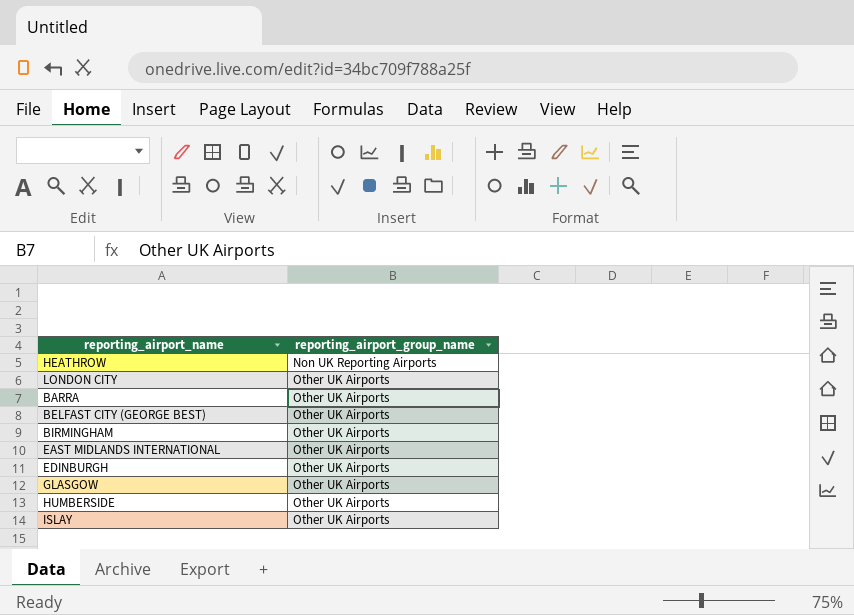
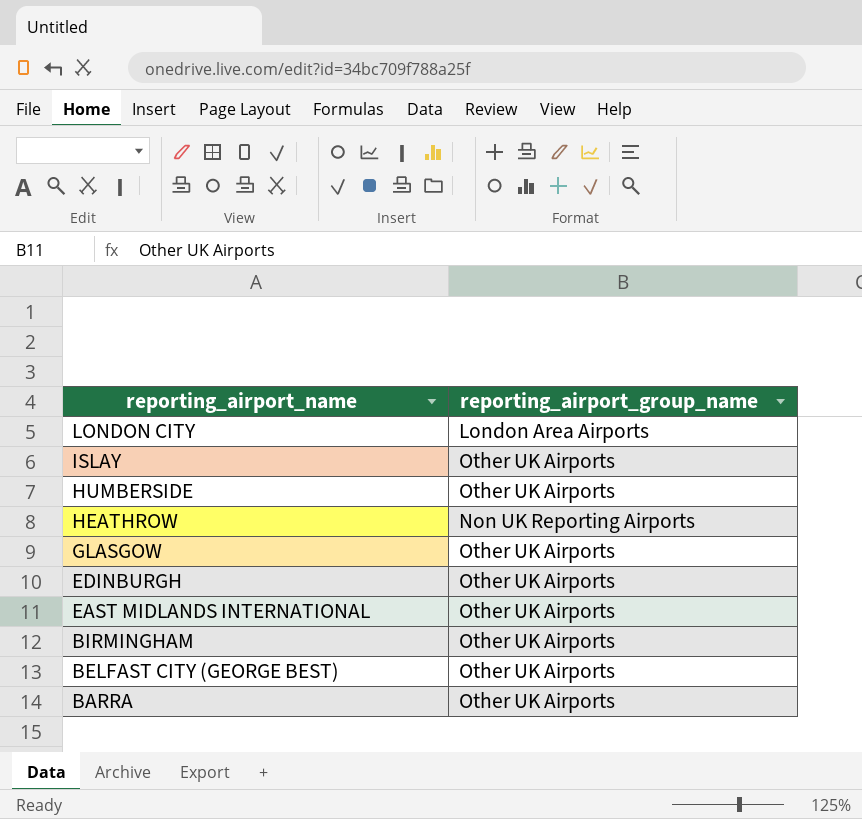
row order: reporting_airport_group_name ascending -> reporting_airport_name descending
LONDON CITY | reporting_airport_group_name: Other UK Airports -> London Area Airports

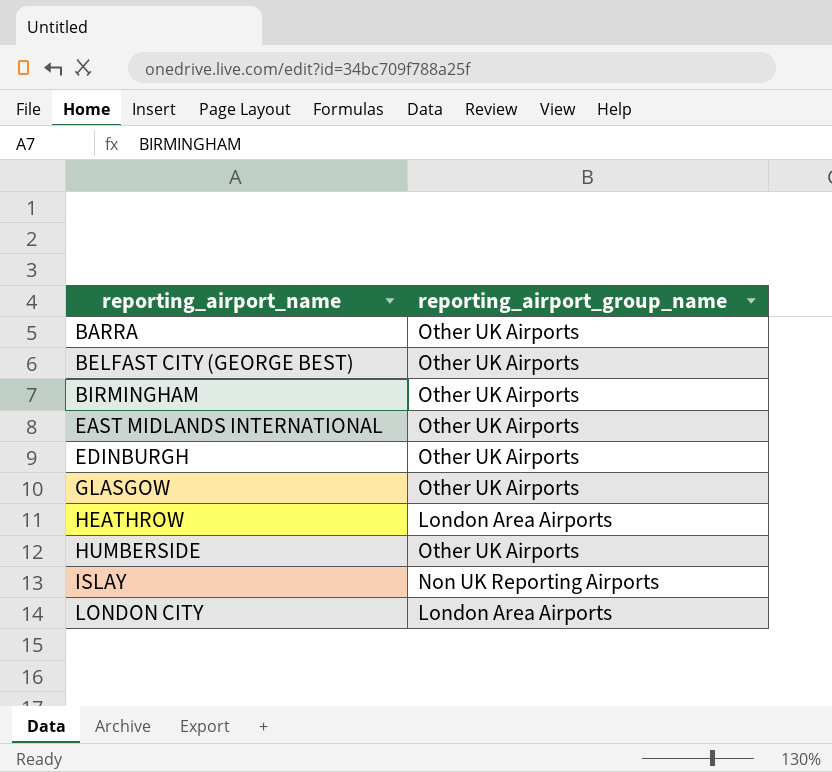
row order: reporting_airport_name descending -> reporting_airport_name ascending
HEATHROW | reporting_airport_group_name: Non UK Reporting Airports -> London Area Airports
ISLAY | reporting_airport_group_name: Other UK Airports -> Non UK Reporting Airports

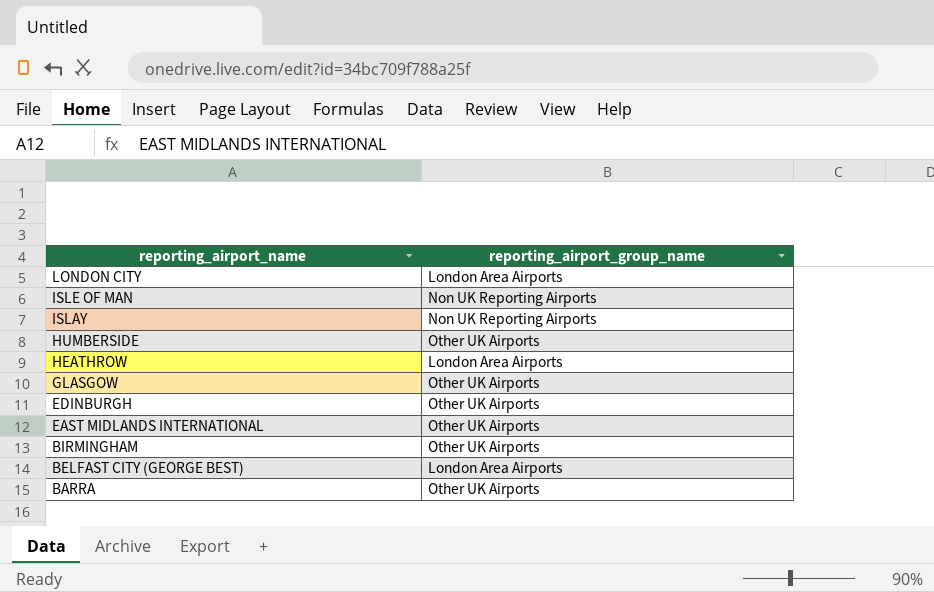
row order: reporting_airport_name ascending -> reporting_airport_name descending
row ISLE OF MAN: none -> Non UK Reporting Airports
BELFAST CITY (GEORGE BEST) | reporting_airport_group_name: Other UK Airports -> London Area Airports

